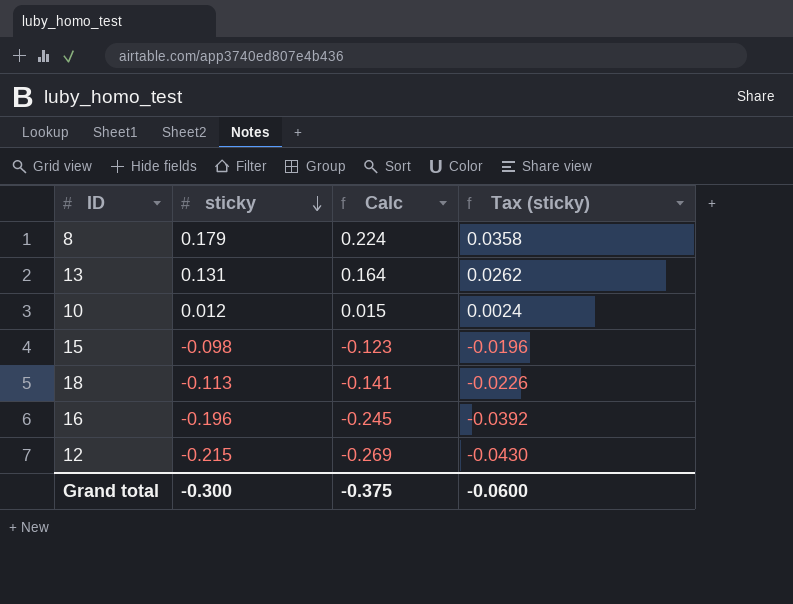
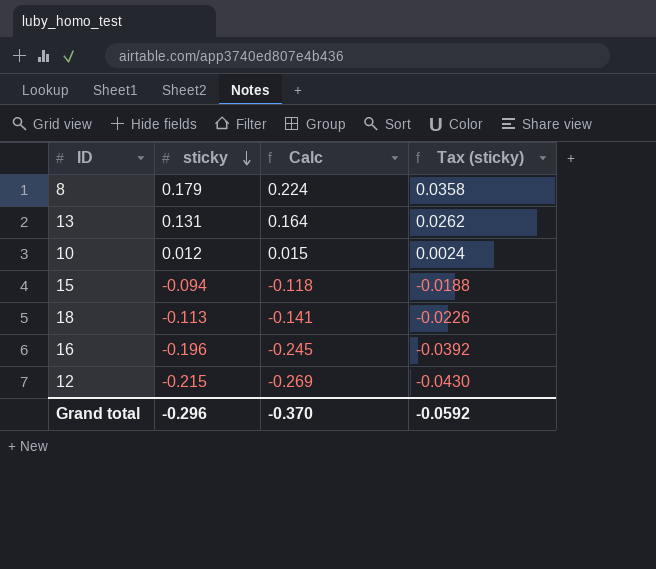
15 | sticky: -0.098 -> -0.094
15 | Calc: -0.123 -> -0.118
15 | Tax (sticky): -0.0196 -> -0.0188
Grand total | sticky: -0.300 -> -0.296
Grand total | Calc: -0.375 -> -0.370
Grand total | Tax (sticky): -0.0600 -> -0.0592

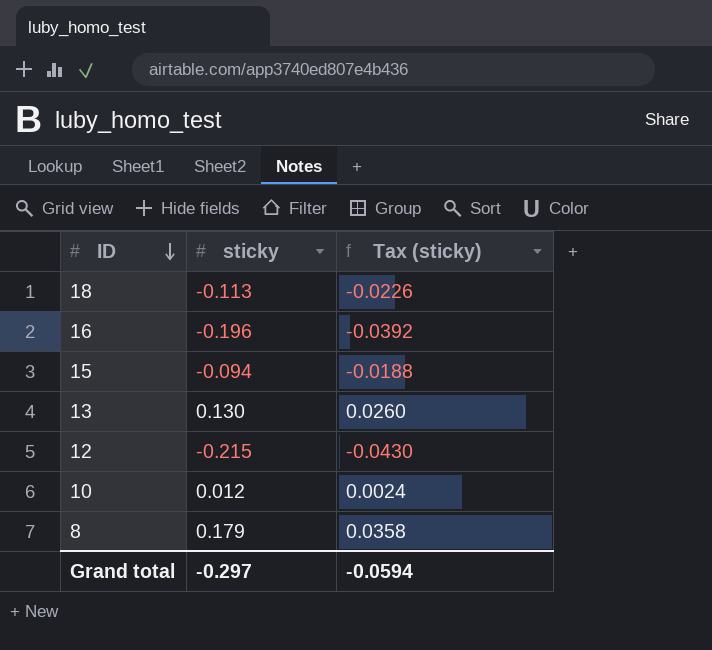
row order: sticky descending -> ID descending
column Calc | formula: [sticky] * 1.25 -> none
13 | sticky: 0.131 -> 0.130
13 | Tax (sticky): 0.0262 -> 0.0260
Grand total | sticky: -0.296 -> -0.297
Grand total | Tax (sticky): -0.0592 -> -0.0594

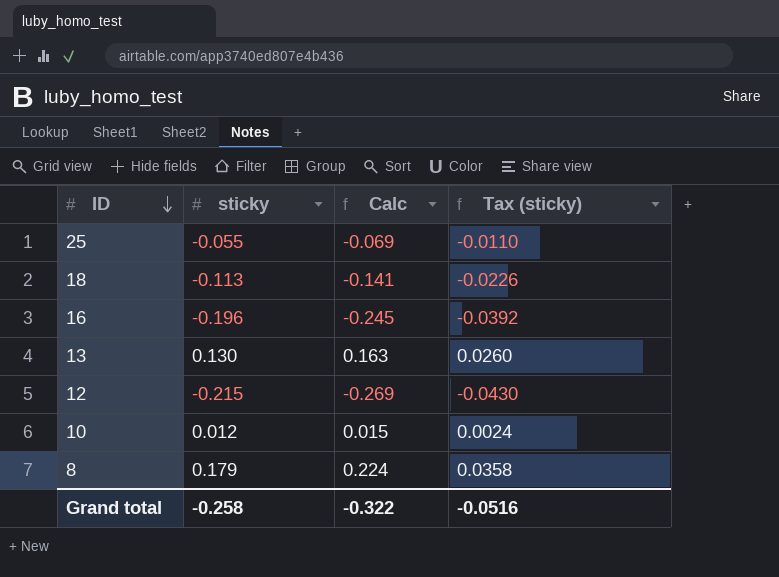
column Calc | formula: none -> [sticky] * 1.25
row 15: -0.094 | -0.0188 -> none
row 25: none -> -0.055 | -0.069 | -0.0110
Grand total | sticky: -0.297 -> -0.258
Grand total | Tax (sticky): -0.0594 -> -0.0516

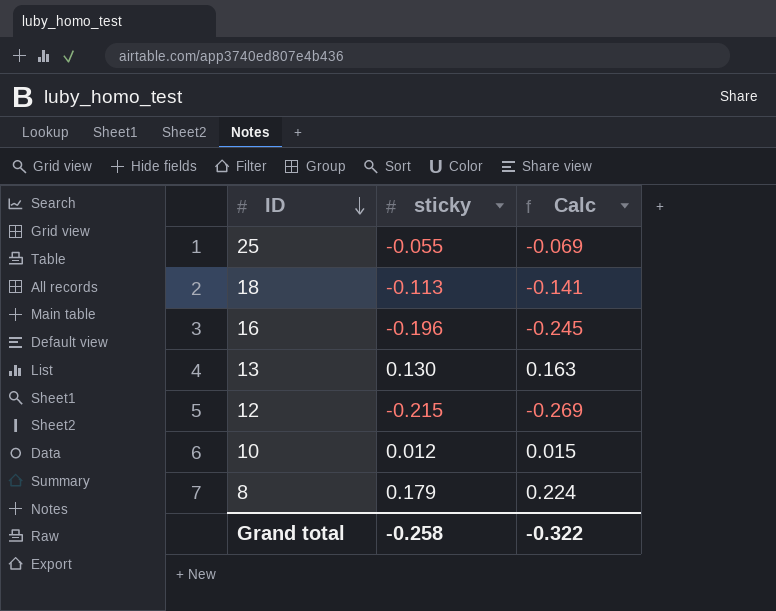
column Tax (sticky) | formula: [sticky] * 0.2 -> none

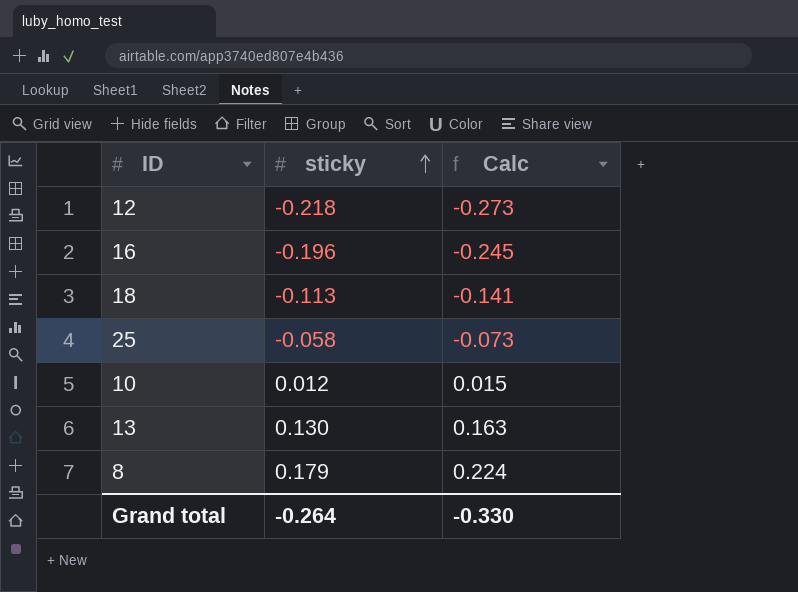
row order: ID descending -> sticky ascending
12 | sticky: -0.215 -> -0.218
12 | Calc: -0.269 -> -0.273
25 | sticky: -0.055 -> -0.058
25 | Calc: -0.069 -> -0.073
Grand total | sticky: -0.258 -> -0.264
Grand total | Calc: -0.322 -> -0.330

